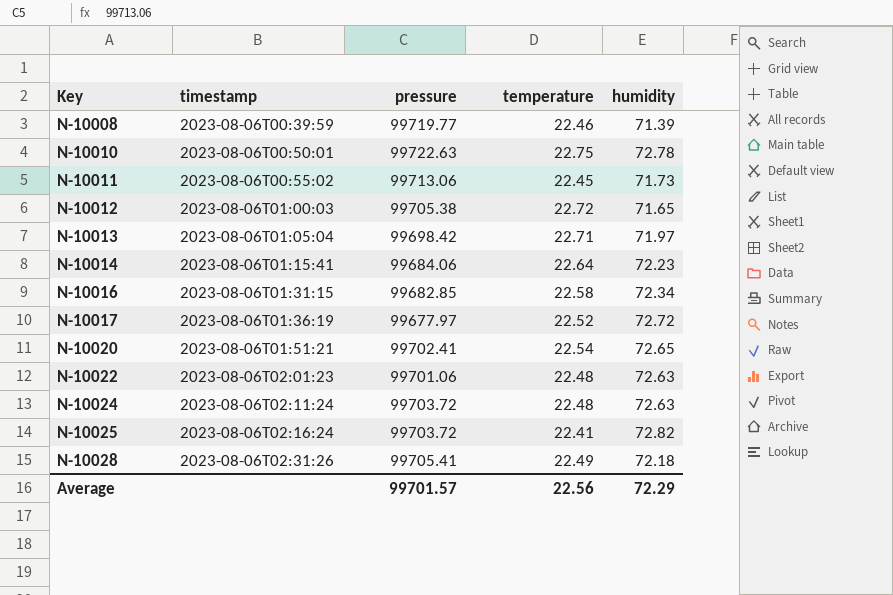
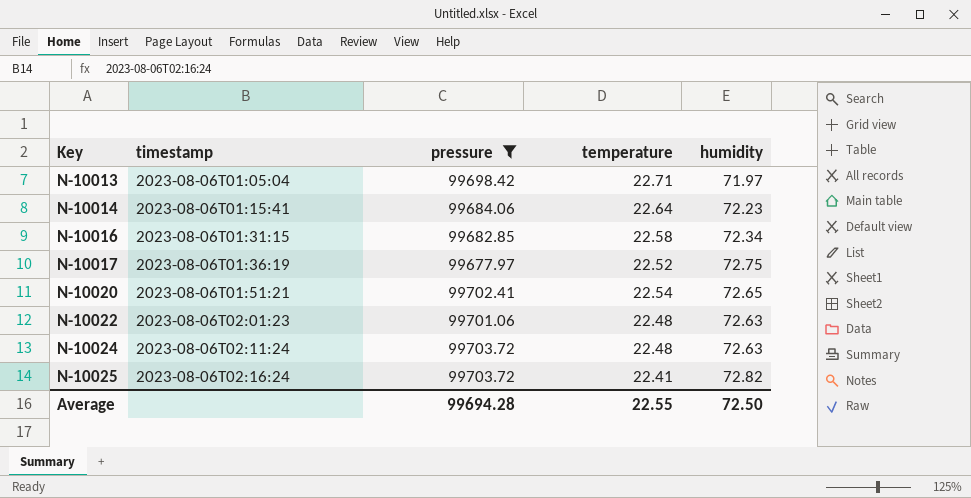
filter: none -> pressure <= 99703.72
N-10017 | humidity: 72.72 -> 72.75
Average | pressure: 99701.57 -> 99694.28
Average | temperature: 22.56 -> 22.55
Average | humidity: 72.29 -> 72.50

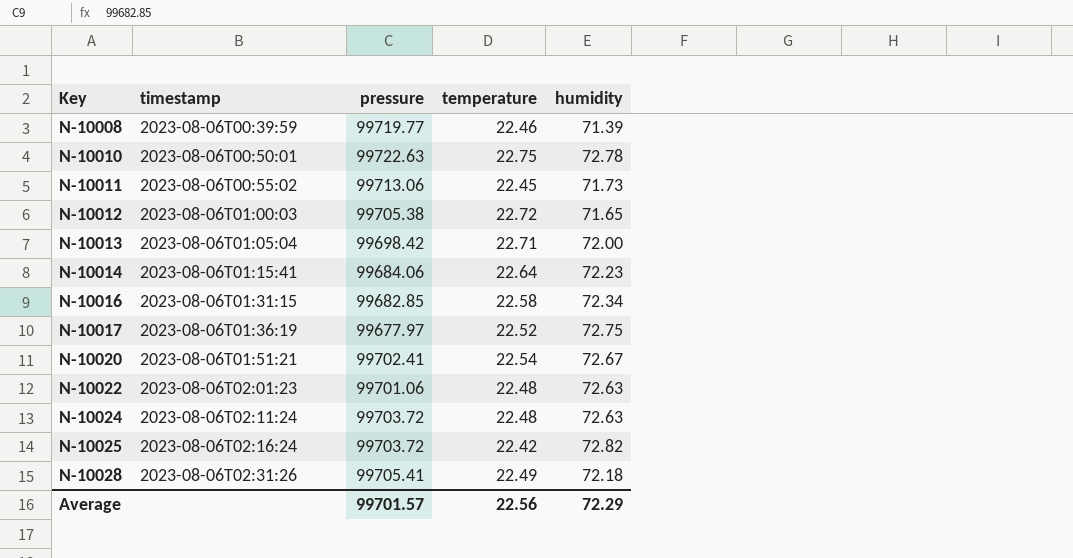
filter: pressure <= 99703.72 -> none
N-10013 | humidity: 71.97 -> 72.00
N-10020 | humidity: 72.65 -> 72.67
N-10025 | temperature: 22.41 -> 22.42
Average | pressure: 99694.28 -> 99701.57
Average | temperature: 22.55 -> 22.56
Average | humidity: 72.50 -> 72.29

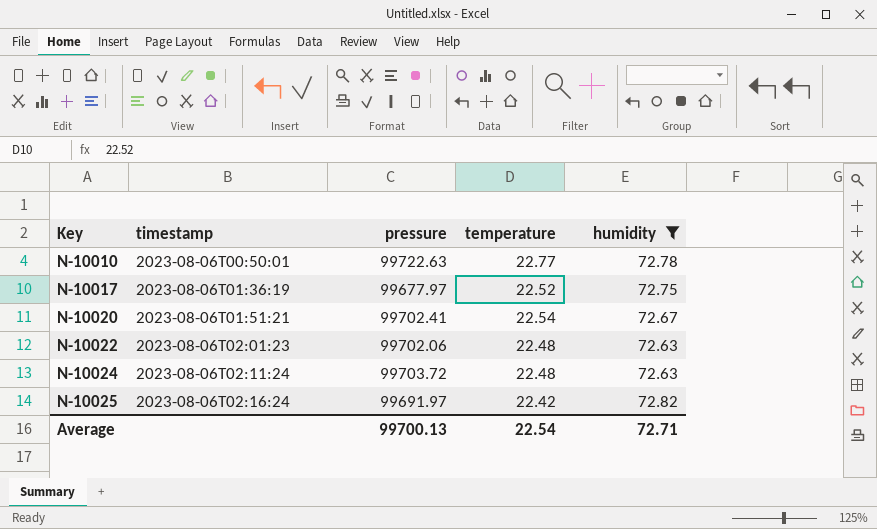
filter: none -> humidity >= 72.63
N-10010 | temperature: 22.75 -> 22.77
N-10022 | pressure: 99701.06 -> 99702.06
N-10025 | pressure: 99703.72 -> 99691.97
Average | pressure: 99701.57 -> 99700.13
Average | temperature: 22.56 -> 22.54
Average | humidity: 72.29 -> 72.71

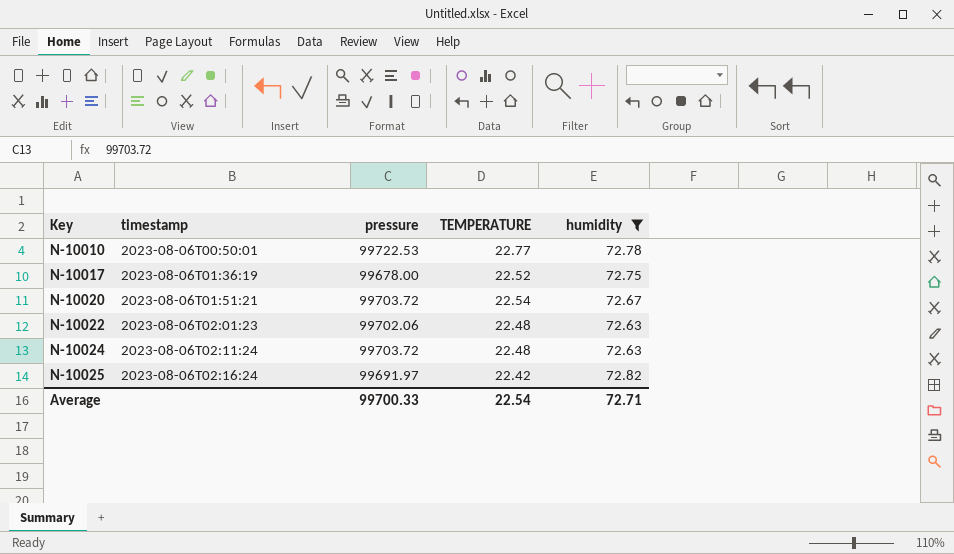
column name: temperature -> TEMPERATURE
N-10010 | pressure: 99722.63 -> 99722.53
N-10017 | pressure: 99677.97 -> 99678.00
N-10020 | pressure: 99702.41 -> 99703.72
Average | pressure: 99700.13 -> 99700.33

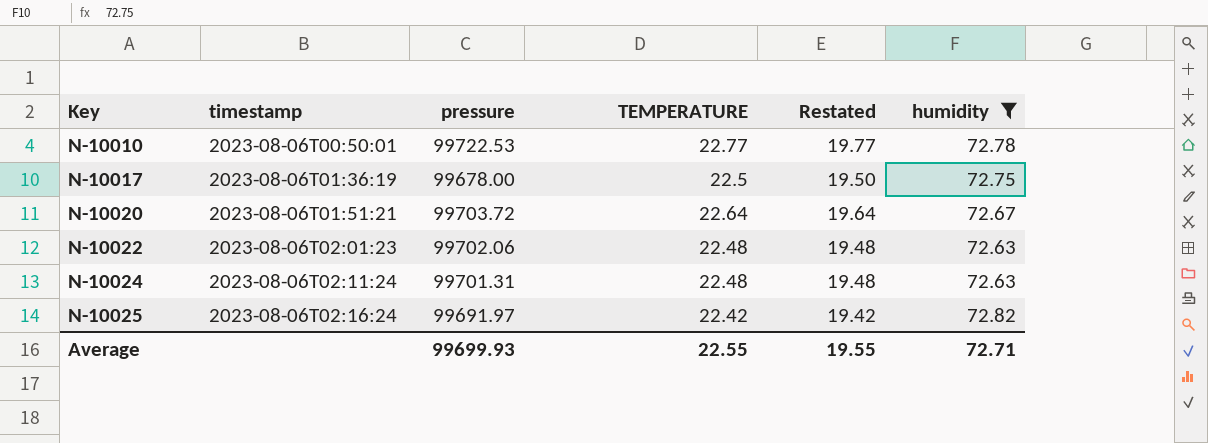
column Restated | formula: none -> [TEMPERATURE] - 3
N-10017 | TEMPERATURE: 22.52 -> 22.5
N-10020 | TEMPERATURE: 22.54 -> 22.64
N-10024 | pressure: 99703.72 -> 99701.31
Average | pressure: 99700.33 -> 99699.93
Average | TEMPERATURE: 22.54 -> 22.55

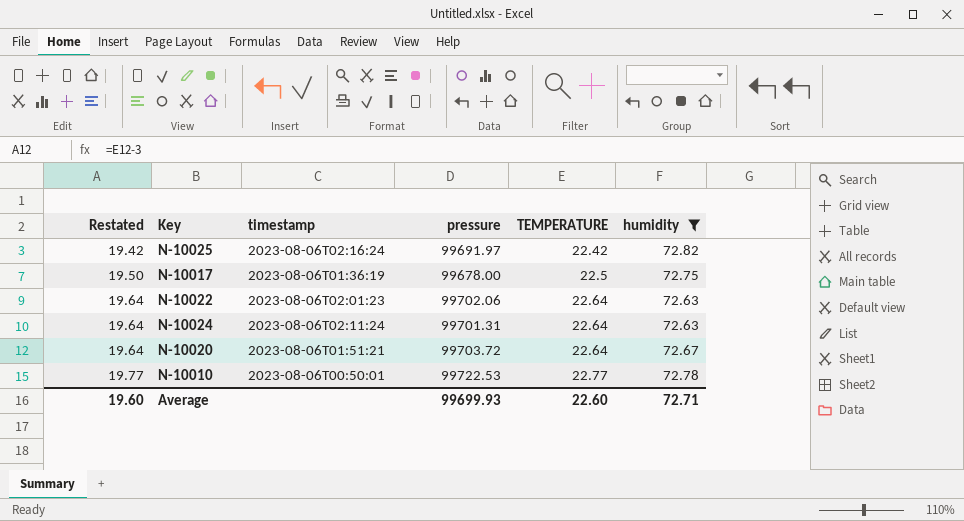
row order: Key ascending -> Restated ascending
column Restated | position: 5 -> 1
N-10022 | Restated: 19.48 -> 19.64
N-10022 | TEMPERATURE: 22.48 -> 22.64
N-10024 | Restated: 19.48 -> 19.64
N-10024 | TEMPERATURE: 22.48 -> 22.64
Average | Restated: 19.55 -> 19.60
Average | TEMPERATURE: 22.55 -> 22.60

